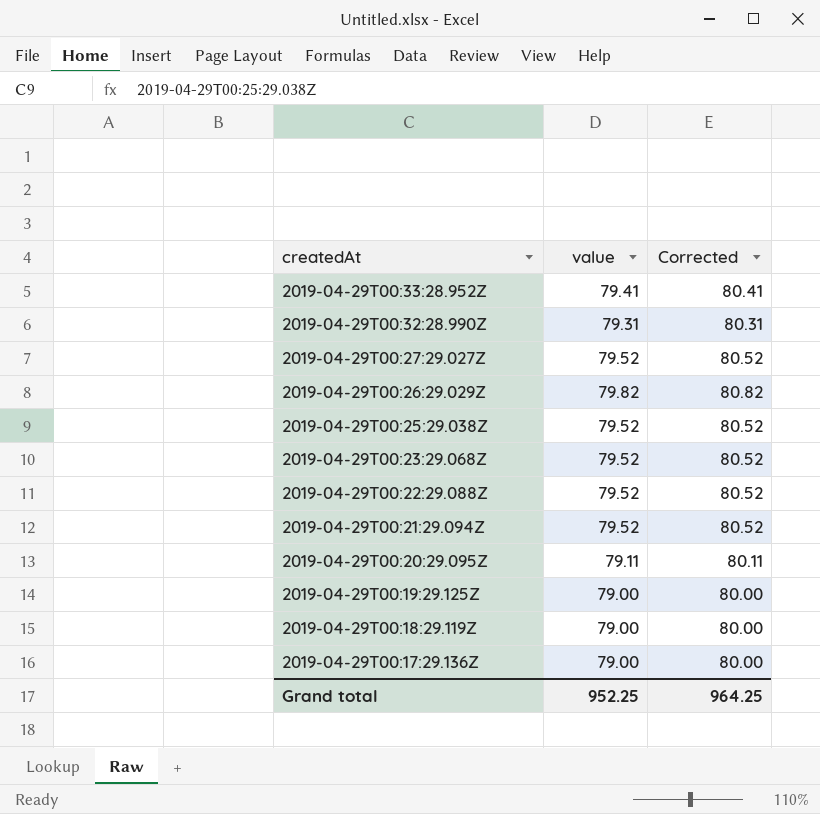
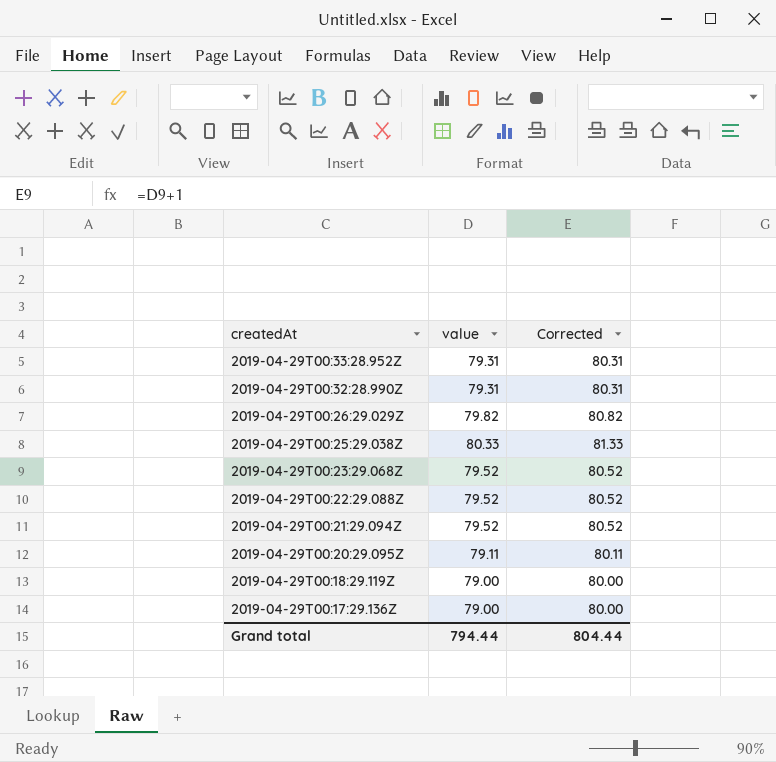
row 2019-04-29T00:27:29.027Z: 79.52 | 80.52 -> none
row 2019-04-29T00:19:29.125Z: 79.00 | 80.00 -> none
2019-04-29T00:33:28.952Z | value: 79.41 -> 79.31
2019-04-29T00:33:28.952Z | Corrected: 80.41 -> 80.31
2019-04-29T00:25:29.038Z | value: 79.52 -> 80.33
2019-04-29T00:25:29.038Z | Corrected: 80.52 -> 81.33
Grand total | value: 952.25 -> 794.44
Grand total | Corrected: 964.25 -> 804.44

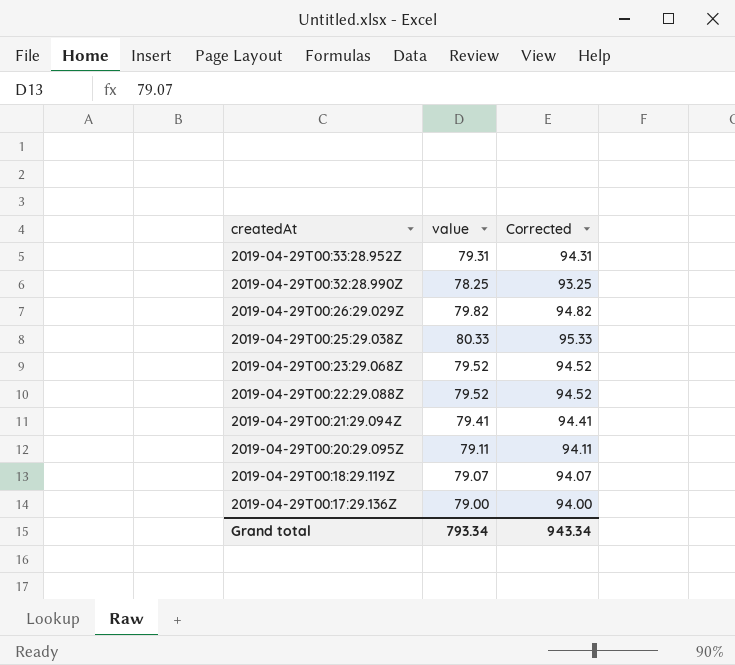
column Corrected | formula: [value] + 1 -> [value] + 15
2019-04-29T00:32:28.990Z | value: 79.31 -> 78.25
2019-04-29T00:21:29.094Z | value: 79.52 -> 79.41
2019-04-29T00:18:29.119Z | value: 79.00 -> 79.07
Grand total | value: 794.44 -> 793.34
Grand total | Corrected: 804.44 -> 943.34

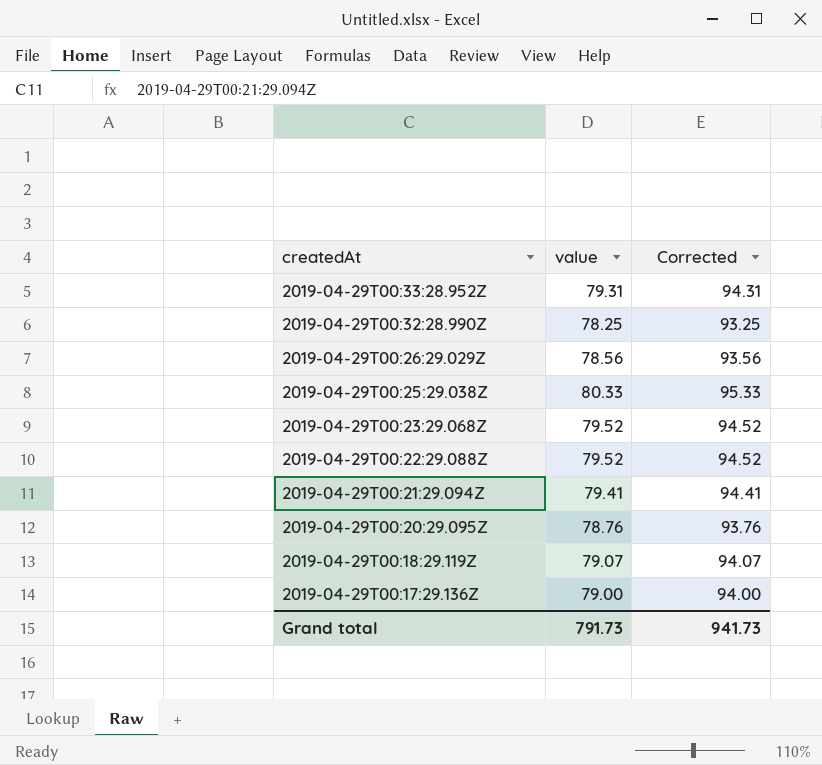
2019-04-29T00:26:29.029Z | value: 79.82 -> 78.56
2019-04-29T00:26:29.029Z | Corrected: 94.82 -> 93.56
2019-04-29T00:20:29.095Z | value: 79.11 -> 78.76
2019-04-29T00:20:29.095Z | Corrected: 94.11 -> 93.76
Grand total | value: 793.34 -> 791.73
Grand total | Corrected: 943.34 -> 941.73

